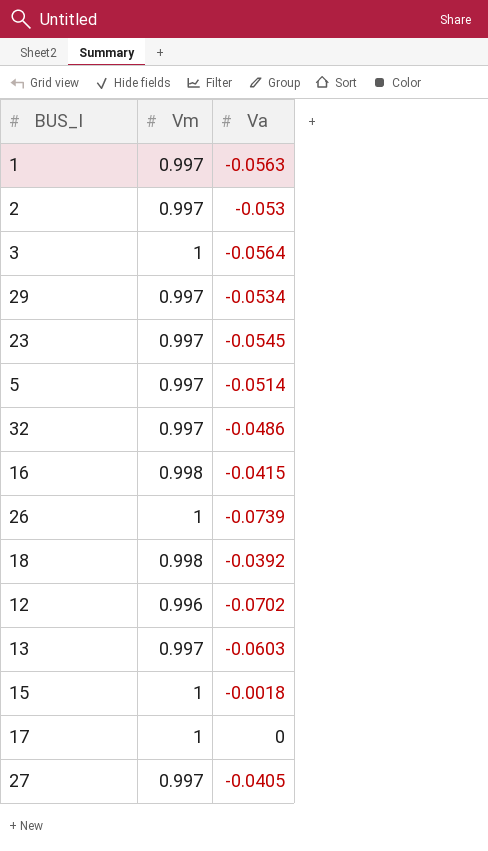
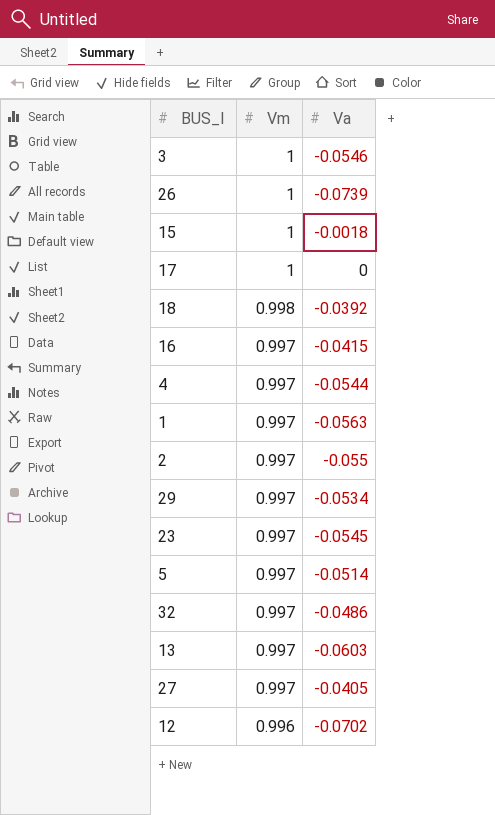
row order: none -> Vm descending
3 | Va: -0.0564 -> -0.0546
16 | Vm: 0.998 -> 0.997
row 4: none -> 0.997 | -0.0544
2 | Va: -0.053 -> -0.055

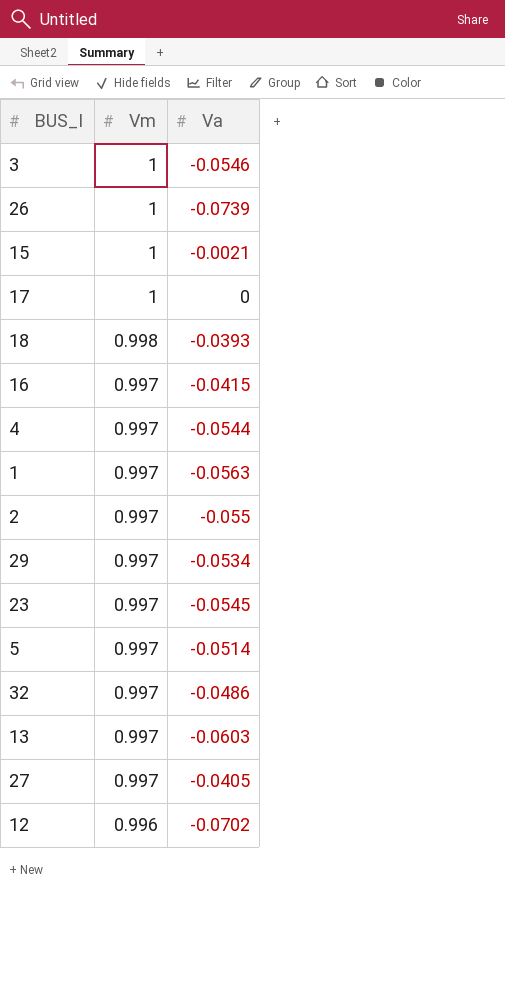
15 | Va: -0.0018 -> -0.0021
18 | Va: -0.0392 -> -0.0393

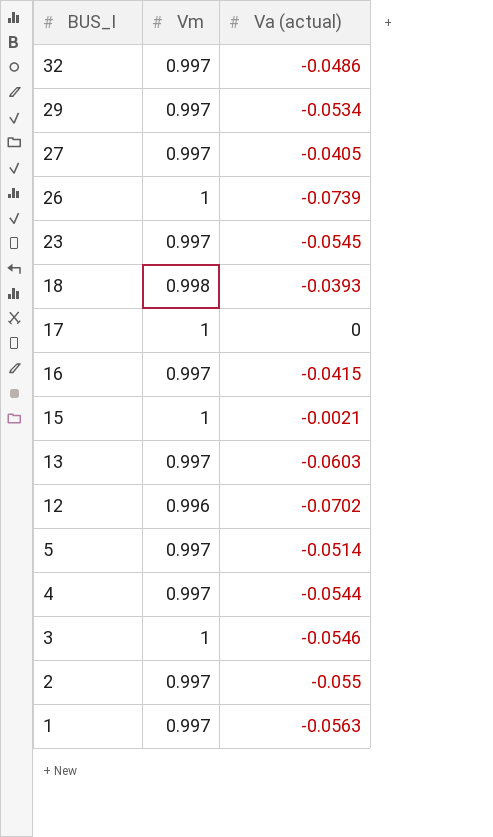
row order: Vm descending -> BUS_I descending
column name: Va -> Va (actual)

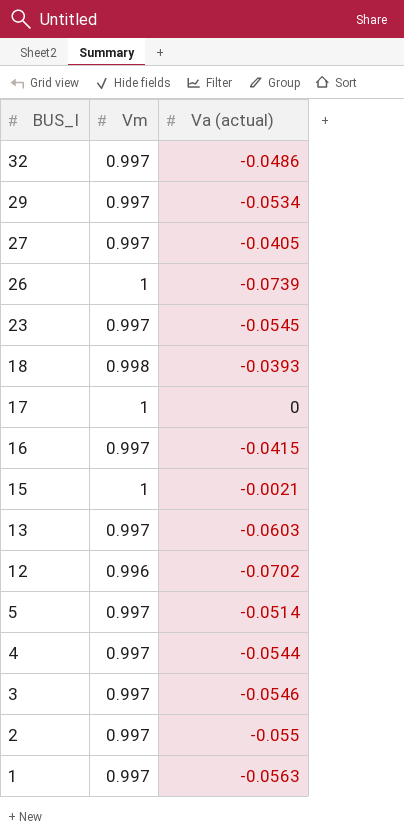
3 | Vm: 1 -> 0.997

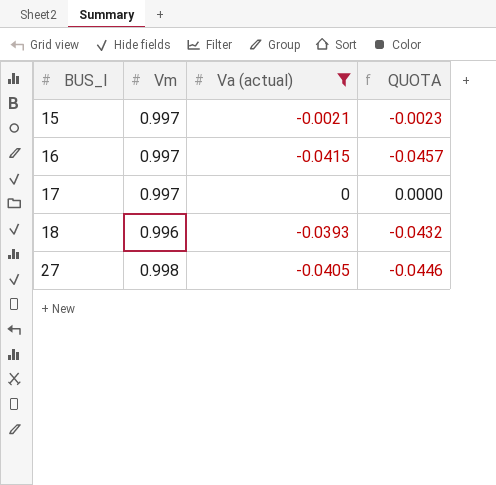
filter: none -> Va (actual) >= -0.0415
row order: BUS_I descending -> BUS_I ascending
column QUOTA | formula: none -> [Va (actual)] * 1.1
15 | Vm: 1 -> 0.997
17 | Vm: 1 -> 0.997
18 | Vm: 0.998 -> 0.996
27 | Vm: 0.997 -> 0.998

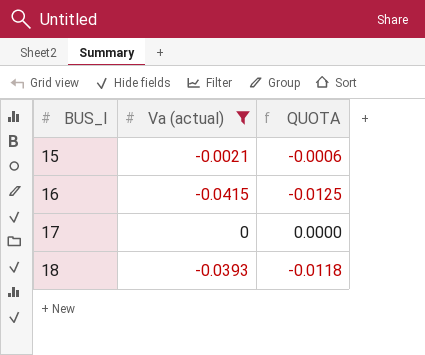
column Vm | position: 2 -> none
column QUOTA | formula: [Va (actual)] * 1.1 -> [Va (actual)] * 0.3
row 27: 0.998 | -0.0405 | -0.0446 -> none

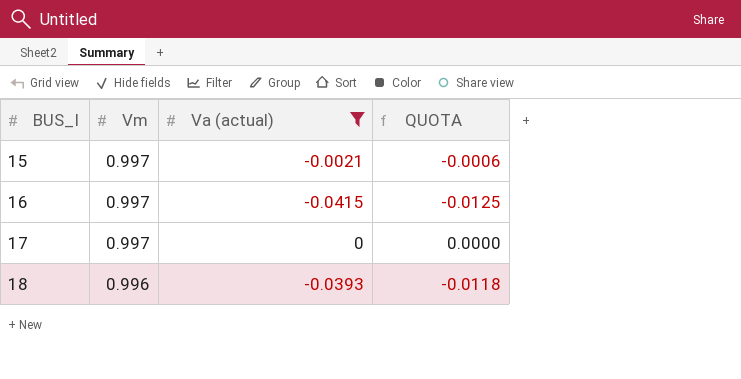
column Vm | position: none -> 2

